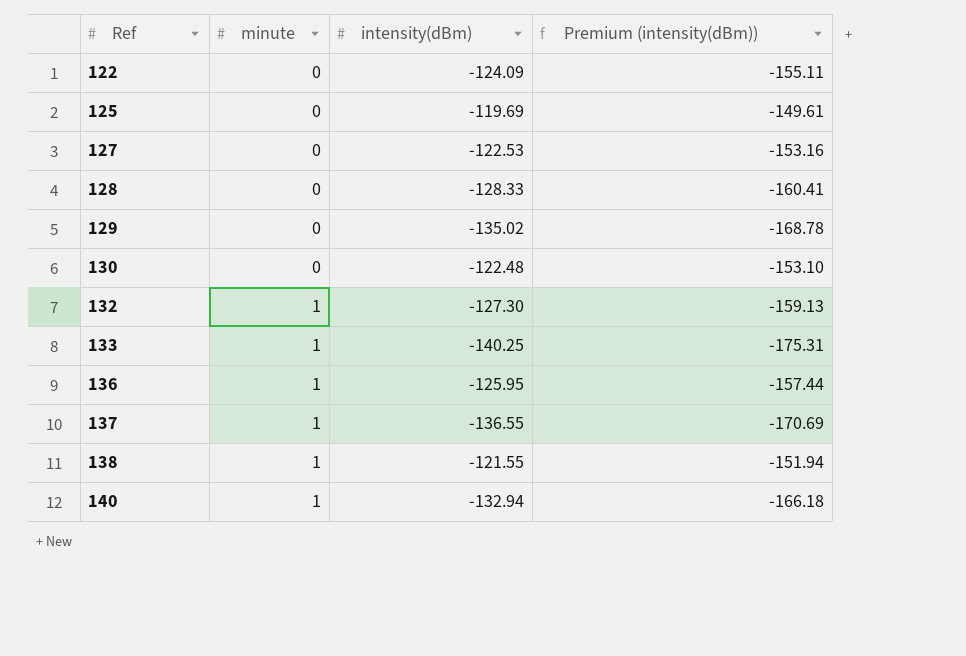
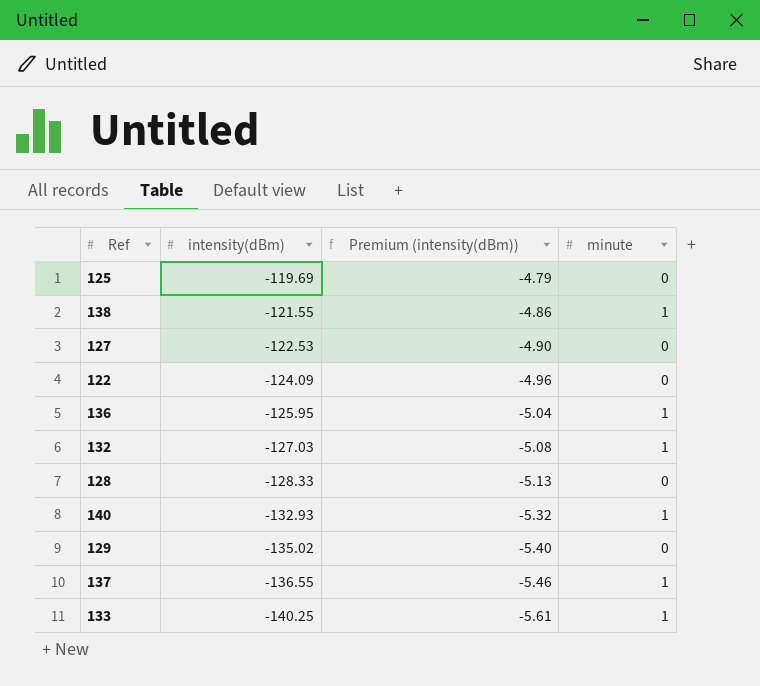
row order: Ref ascending -> intensity(dBm) descending
column Premium (intensity(dBm)) | formula: [intensity(dBm)] * 1.25 -> [intensity(dBm)] * 0.04
column minute | position: 2 -> 4
row 130: 0 | -122.48 | -153.10 -> none
132 | intensity(dBm): -127.30 -> -127.03
140 | intensity(dBm): -132.94 -> -132.93

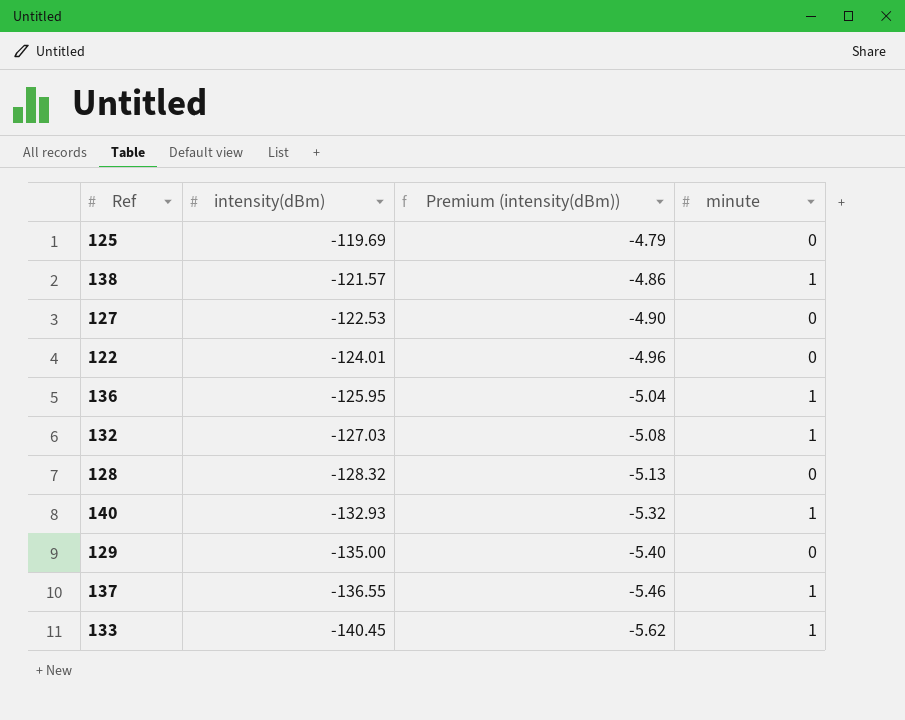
138 | intensity(dBm): -121.55 -> -121.57
122 | intensity(dBm): -124.09 -> -124.01
128 | intensity(dBm): -128.33 -> -128.32
129 | intensity(dBm): -135.02 -> -135.00
133 | intensity(dBm): -140.25 -> -140.45
133 | Premium (intensity(dBm)): -5.61 -> -5.62

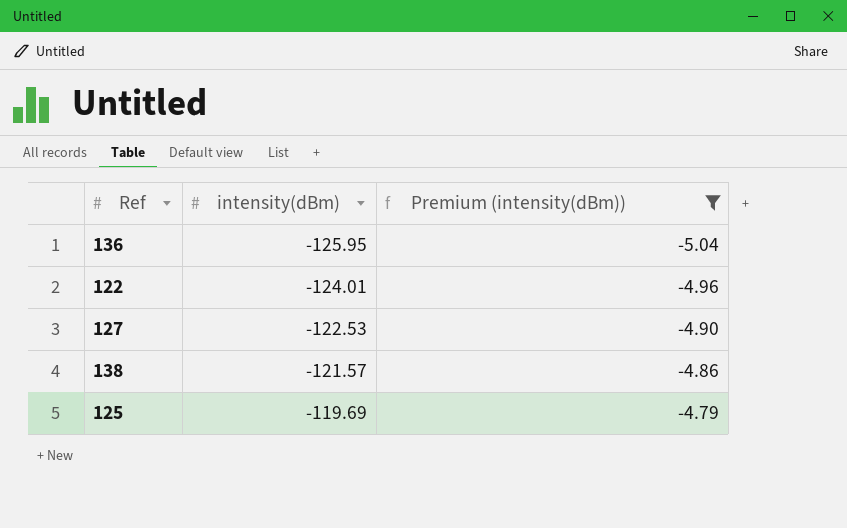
filter: none -> Premium (intensity(dBm)) >= -5.04
row order: intensity(dBm) descending -> intensity(dBm) ascending
column minute | position: 4 -> none

